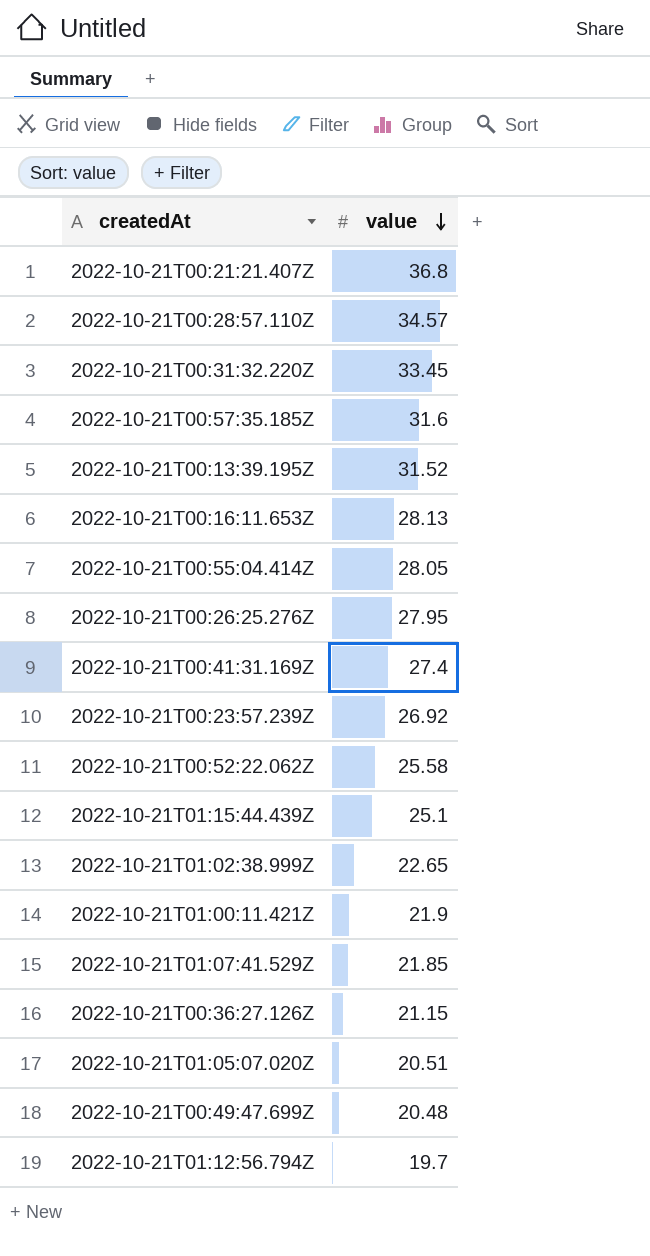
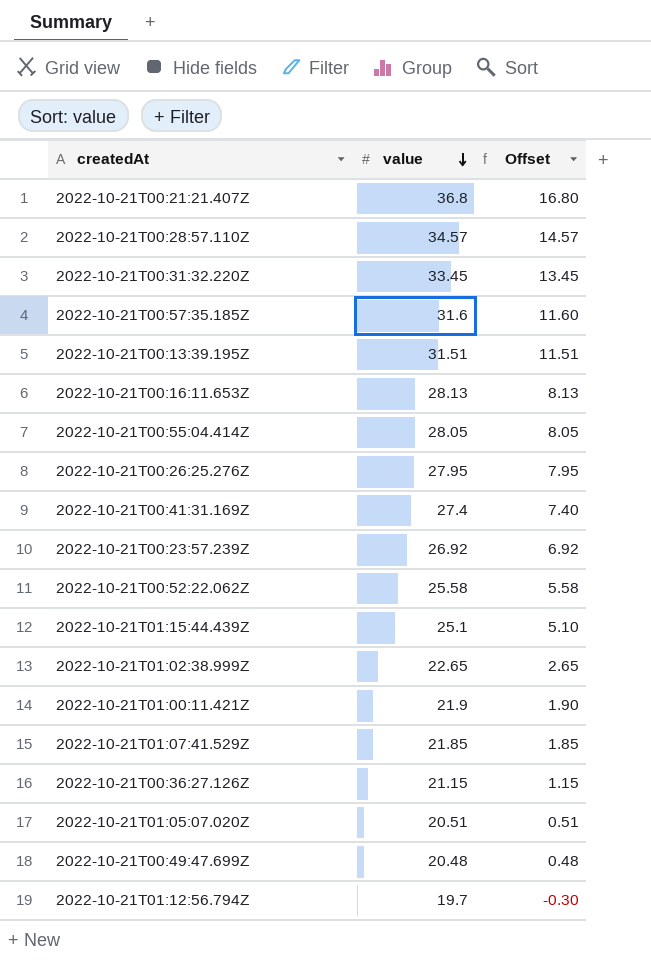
column Offset | formula: none -> [value] - 20
2022-10-21T00:13:39.195Z | value: 31.52 -> 31.51

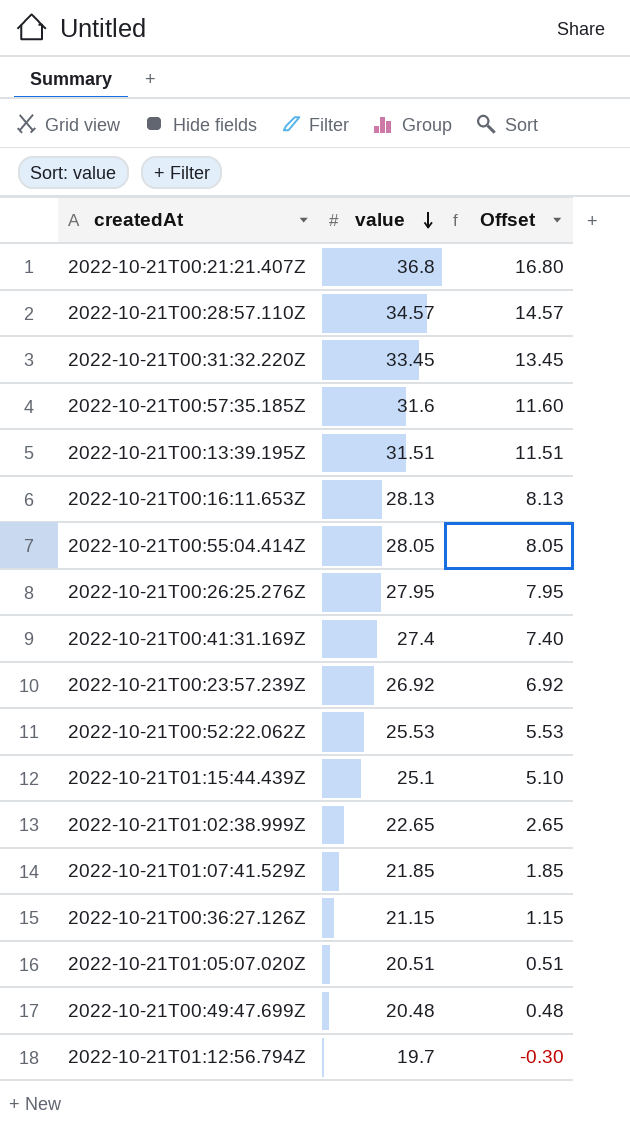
row 2022-10-21T01:00:11.421Z: 21.9 | 1.90 -> none
2022-10-21T00:52:22.062Z | value: 25.58 -> 25.53
2022-10-21T00:52:22.062Z | Offset: 5.58 -> 5.53

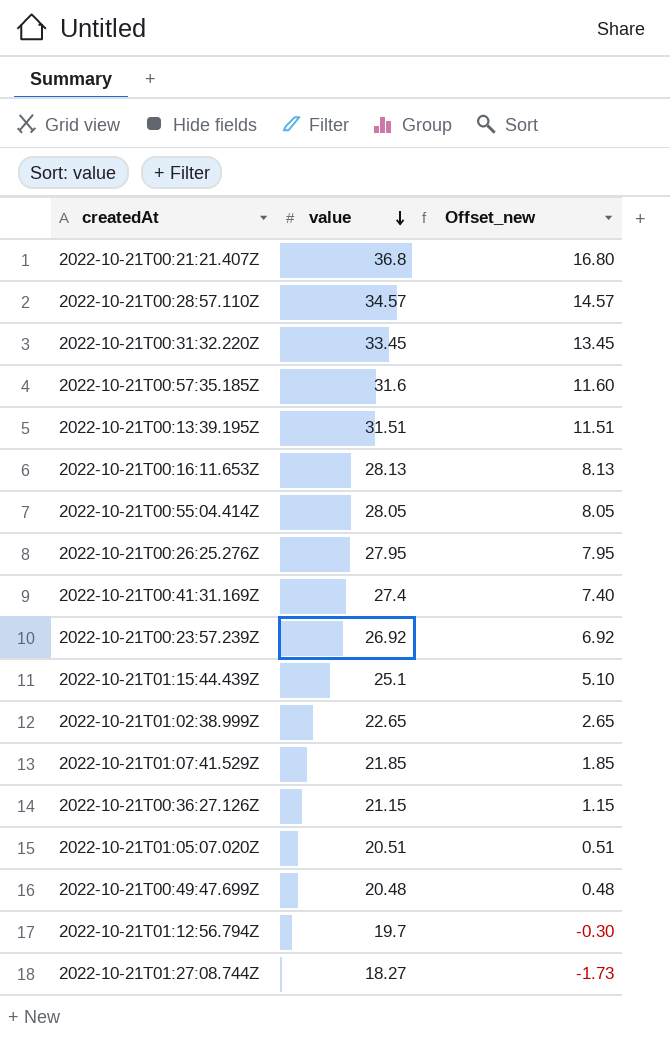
column name: Offset -> Offset_new
row 2022-10-21T00:52:22.062Z: 25.53 | 5.53 -> none
row 2022-10-21T01:27:08.744Z: none -> 18.27 | -1.73

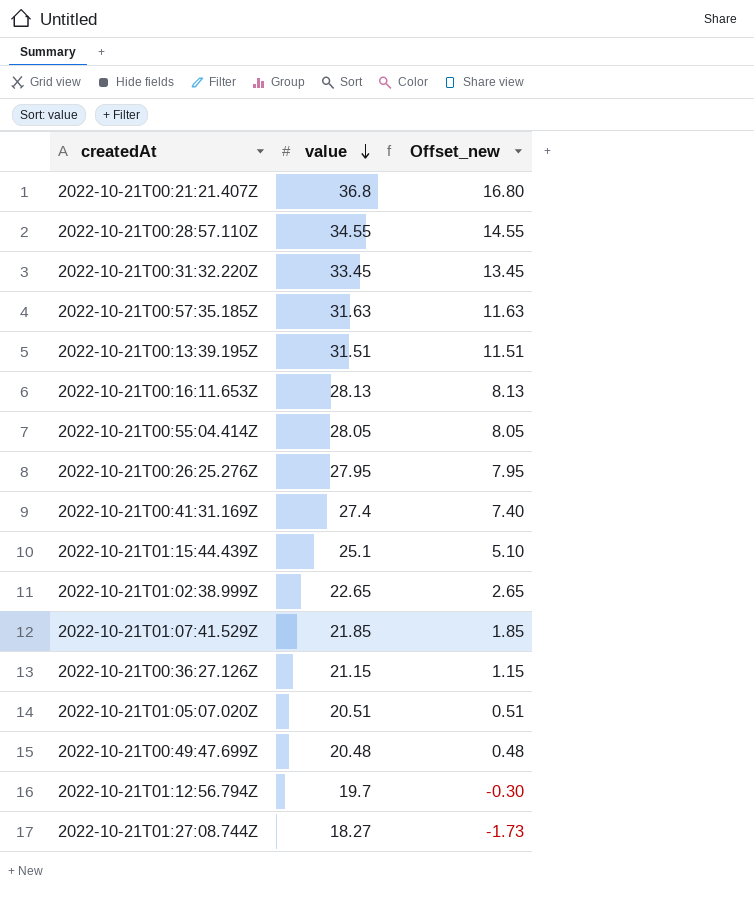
row 2022-10-21T00:23:57.239Z: 26.92 | 6.92 -> none
2022-10-21T00:28:57.110Z | value: 34.57 -> 34.55
2022-10-21T00:28:57.110Z | Offset_new: 14.57 -> 14.55
2022-10-21T00:57:35.185Z | value: 31.6 -> 31.63
2022-10-21T00:57:35.185Z | Offset_new: 11.60 -> 11.63

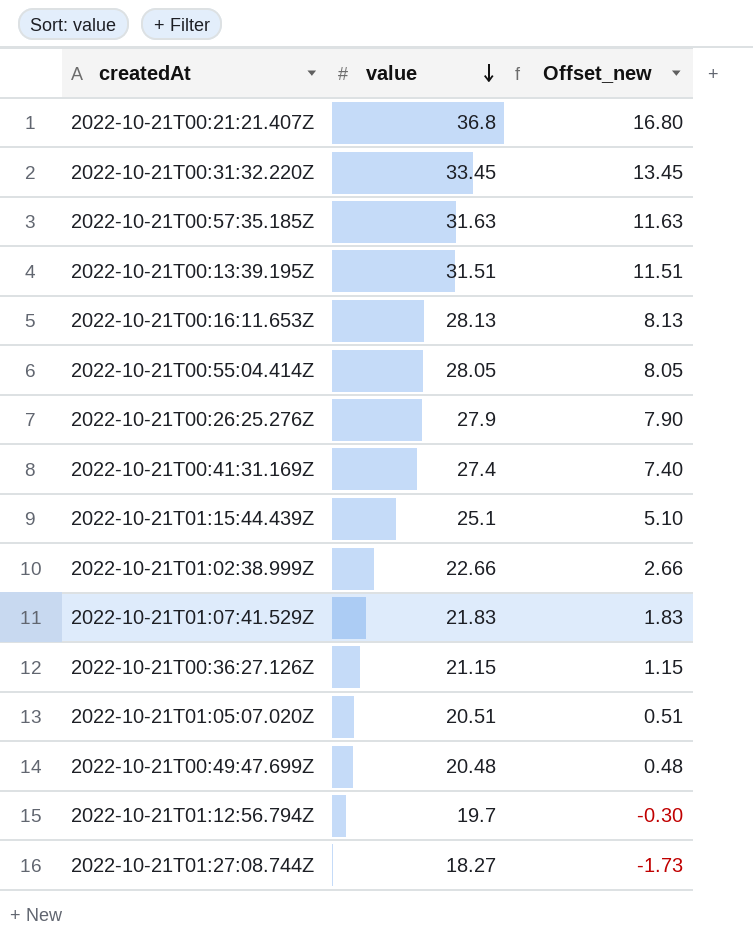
row 2022-10-21T00:28:57.110Z: 34.55 | 14.55 -> none
2022-10-21T00:26:25.276Z | value: 27.95 -> 27.9
2022-10-21T00:26:25.276Z | Offset_new: 7.95 -> 7.90
2022-10-21T01:02:38.999Z | value: 22.65 -> 22.66
2022-10-21T01:02:38.999Z | Offset_new: 2.65 -> 2.66
2022-10-21T01:07:41.529Z | value: 21.85 -> 21.83
2022-10-21T01:07:41.529Z | Offset_new: 1.85 -> 1.83

